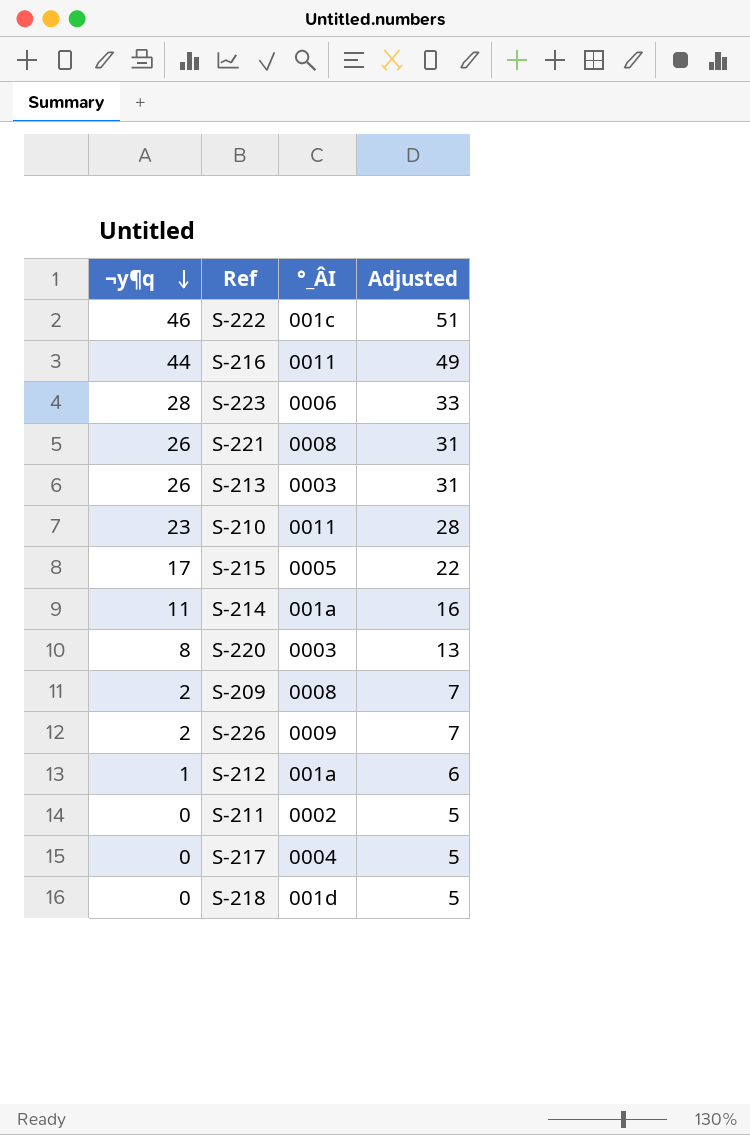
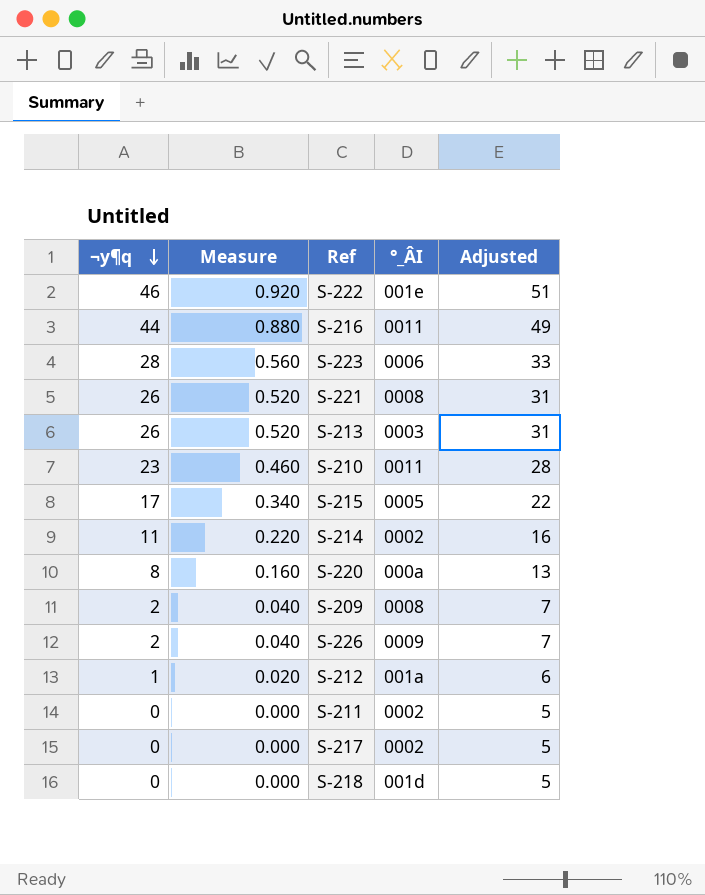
column Measure | formula: none -> [¬y¶q] * 0.02
S-222 | °_ÂI: 001c -> 001e
S-214 | °_ÂI: 001a -> 0002
S-220 | °_ÂI: 0003 -> 000a
S-217 | °_ÂI: 0004 -> 0002

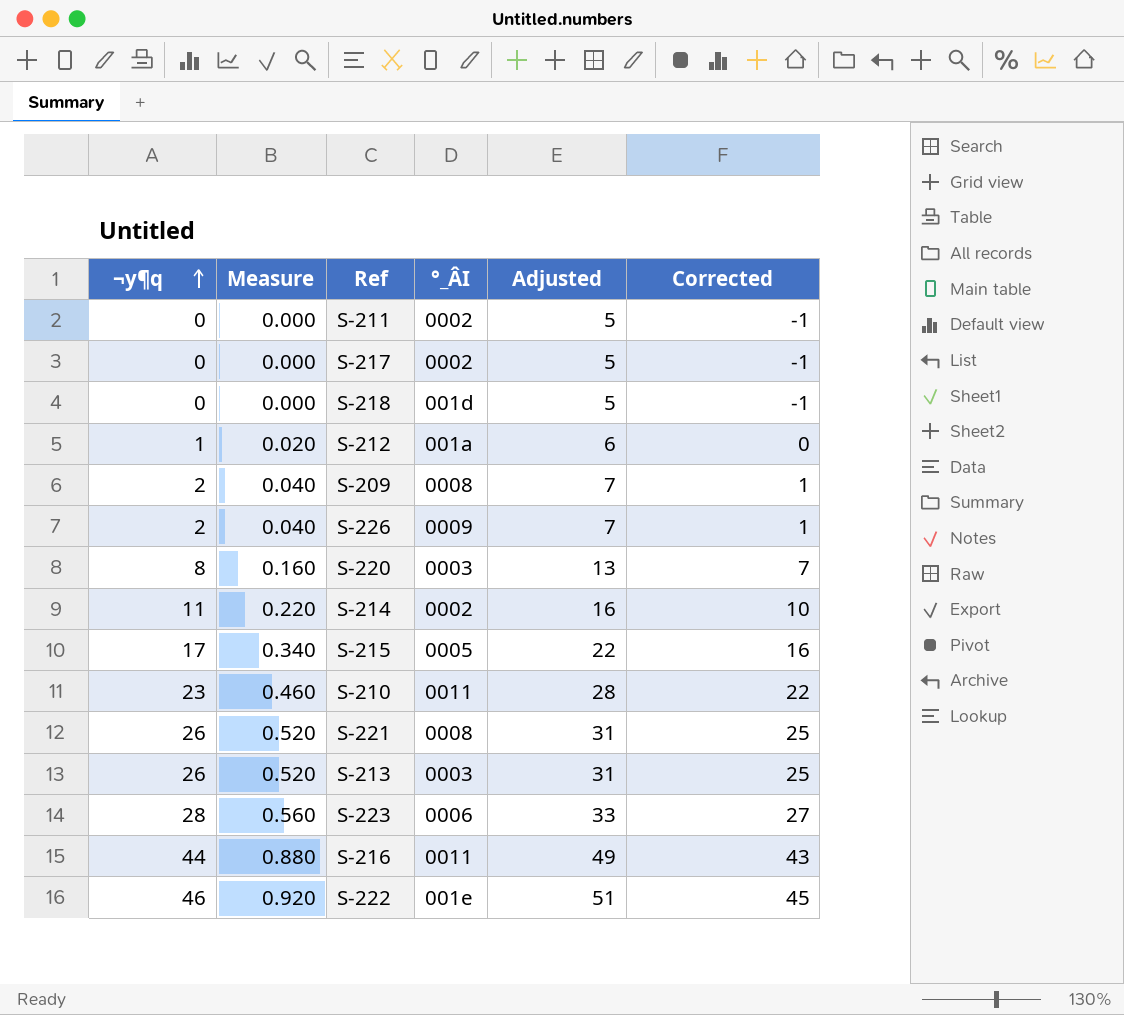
row order: ¬y¶q descending -> ¬y¶q ascending
column Corrected | formula: none -> [¬y¶q] - 1
S-220 | °_ÂI: 000a -> 0003

